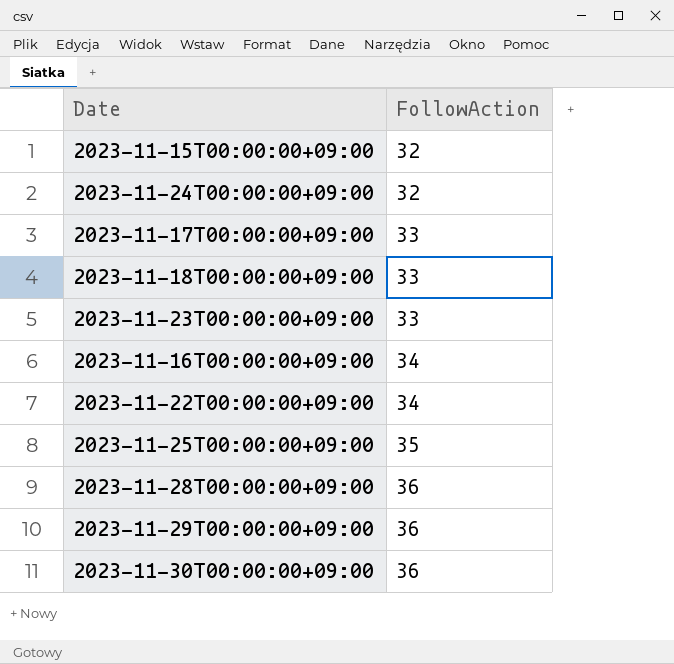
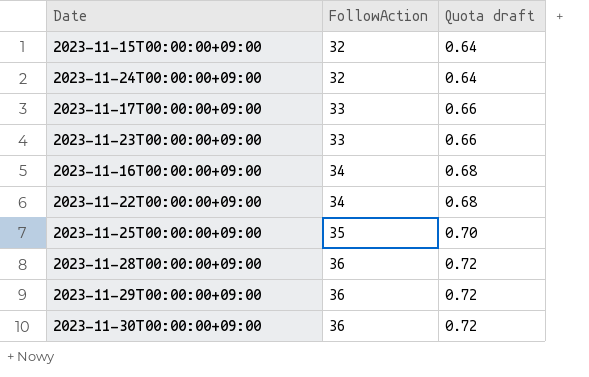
column Quota draft | formula: none -> [FollowAction] * 0.02
row 2023-11-18T00:00:00+09:00: 33 -> none

